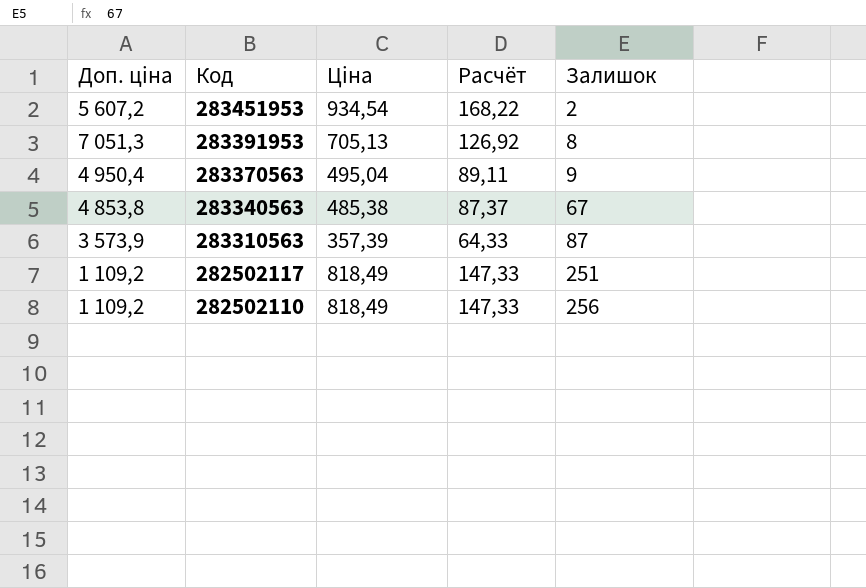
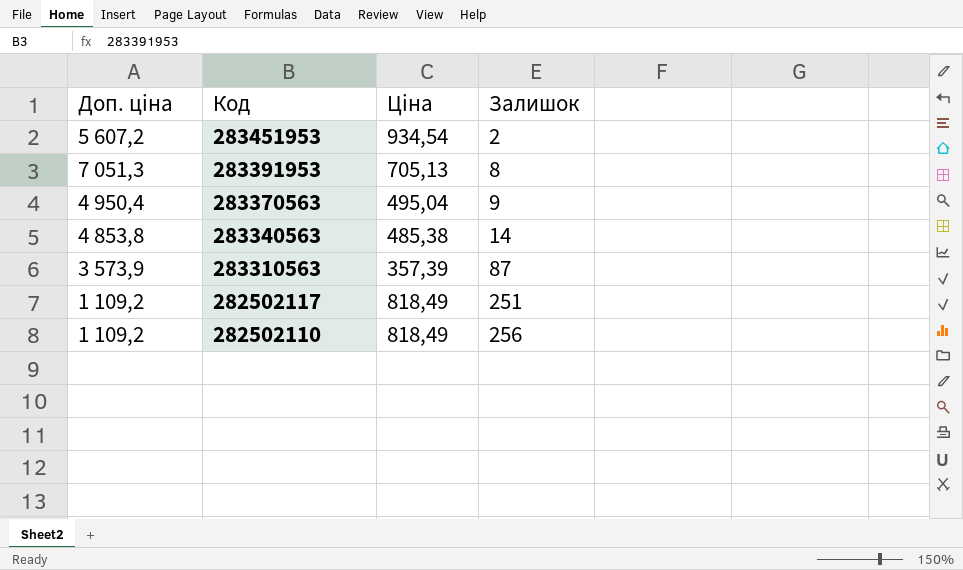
column Расчёт | formula: [Ціна] * 0,18 -> none
283340563 | Залишок: 67 -> 14

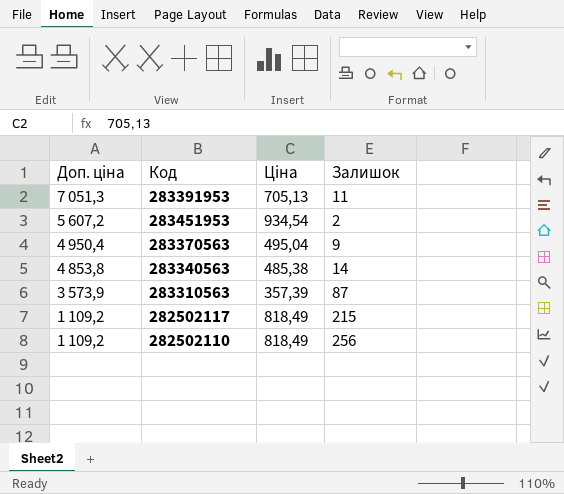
row order: Код descending -> Доп. ціна descending
283391953 | Залишок: 8 -> 11
282502117 | Залишок: 251 -> 215

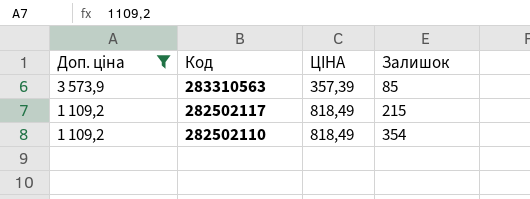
filter: none -> Доп. ціна <= 3 573,9
column name: Ціна -> ЦІНА
283310563 | Залишок: 87 -> 85
282502110 | Залишок: 256 -> 354

